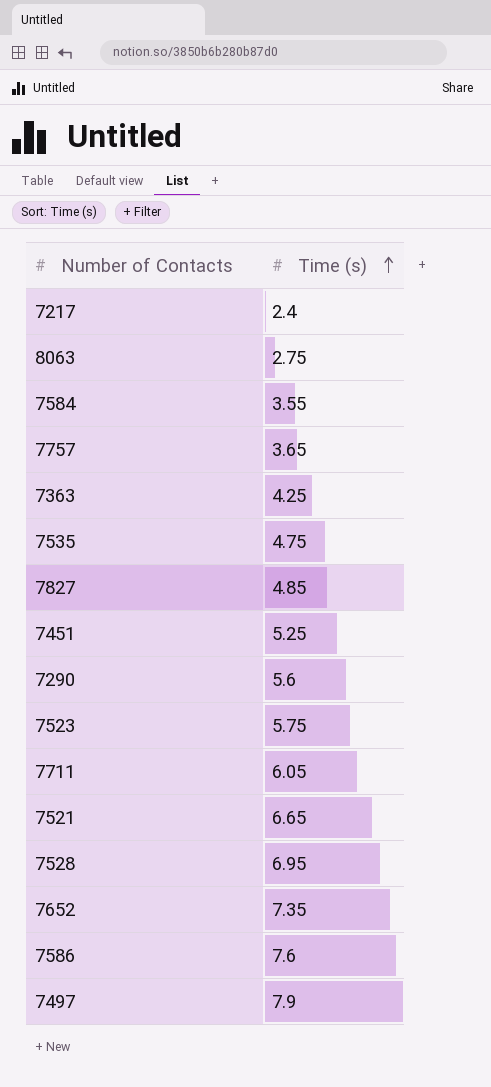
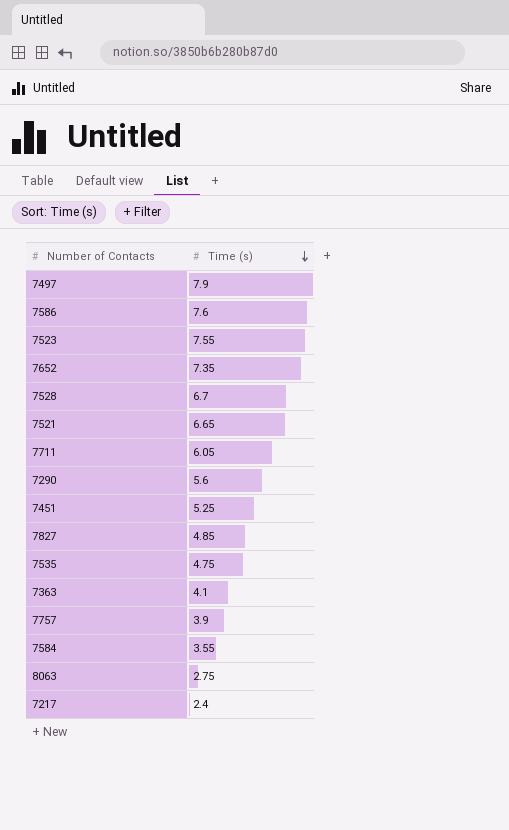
row order: Time (s) ascending -> Time (s) descending
7523 | Time (s): 5.75 -> 7.55
7528 | Time (s): 6.95 -> 6.7
7363 | Time (s): 4.25 -> 4.1
7757 | Time (s): 3.65 -> 3.9

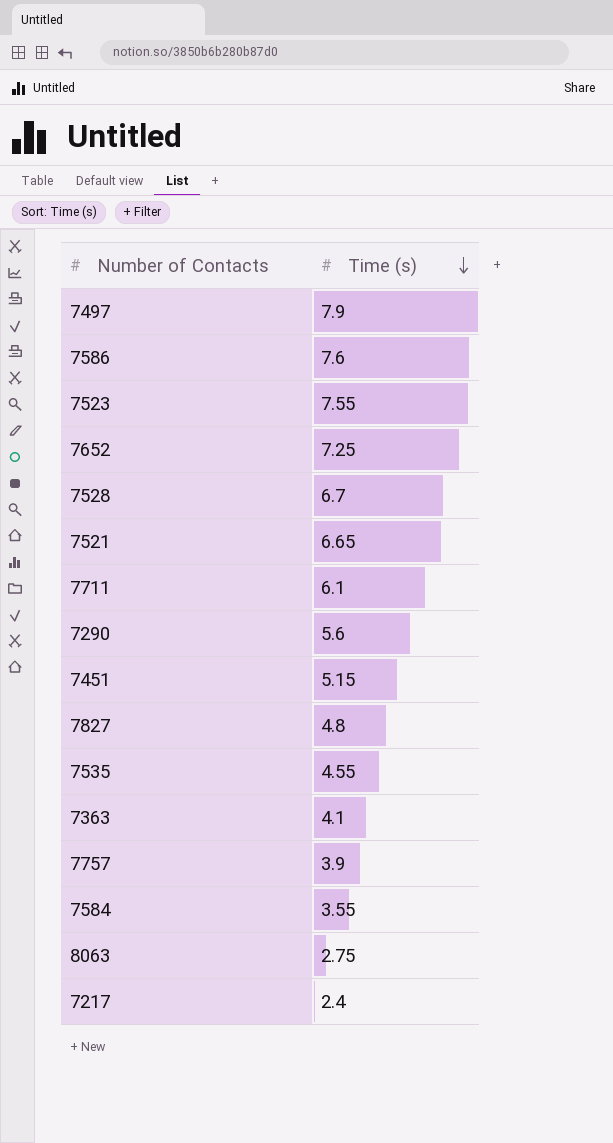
7652 | Time (s): 7.35 -> 7.25
7711 | Time (s): 6.05 -> 6.1
7451 | Time (s): 5.25 -> 5.15
7827 | Time (s): 4.85 -> 4.8
7535 | Time (s): 4.75 -> 4.55

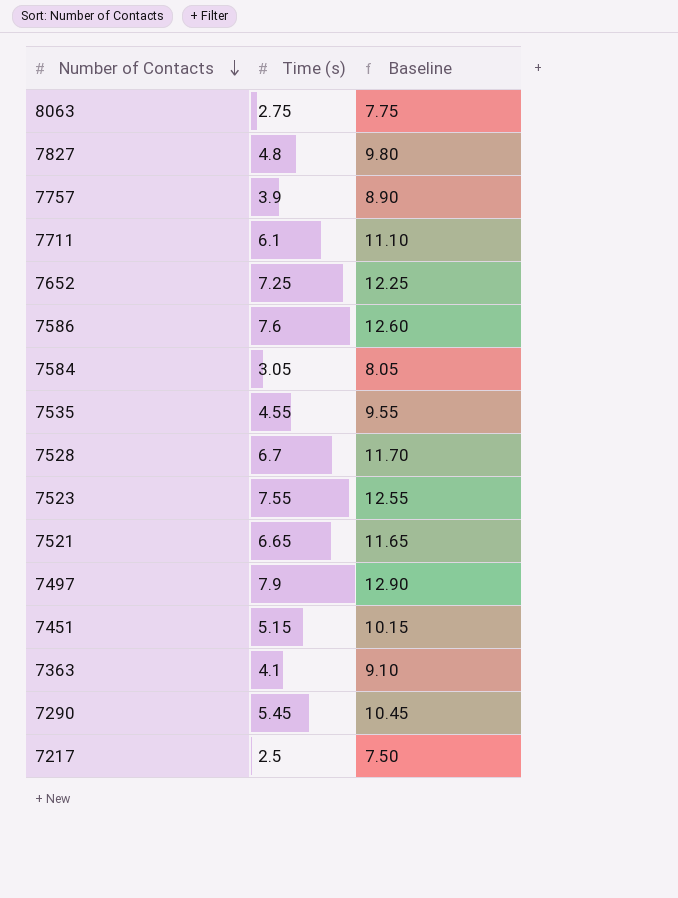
row order: Time (s) descending -> Number of Contacts descending
column Baseline | formula: none -> [Time (s)] + 5
7584 | Time (s): 3.55 -> 3.05
7290 | Time (s): 5.6 -> 5.45
7217 | Time (s): 2.4 -> 2.5

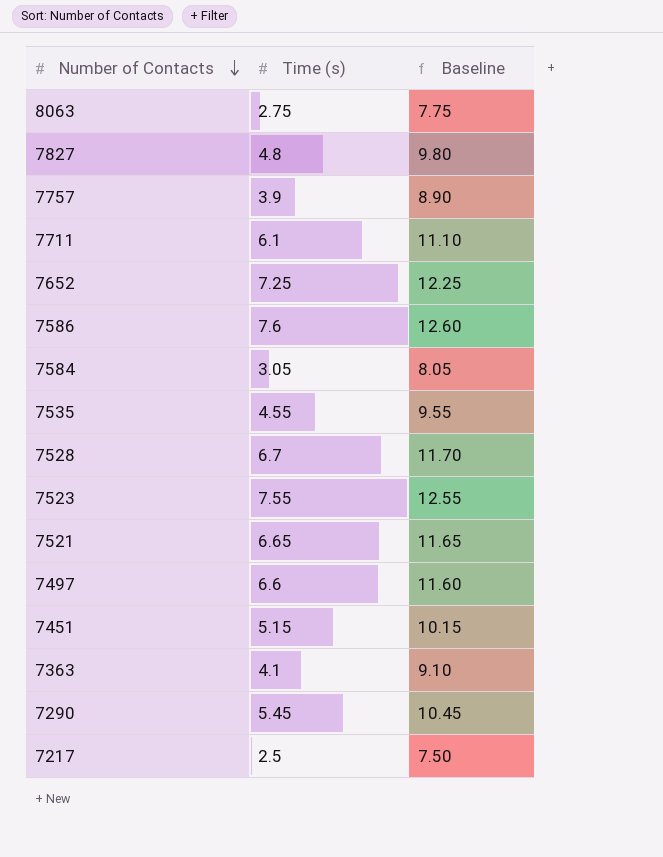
7497 | Time (s): 7.9 -> 6.6
7497 | Baseline: 12.90 -> 11.60

